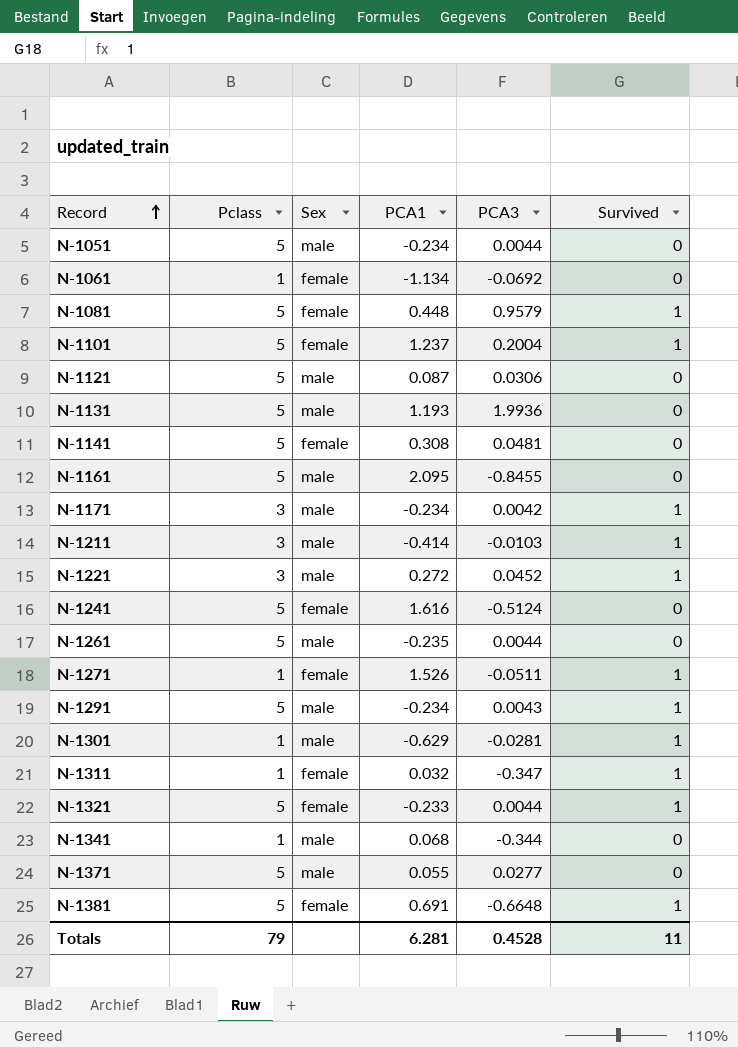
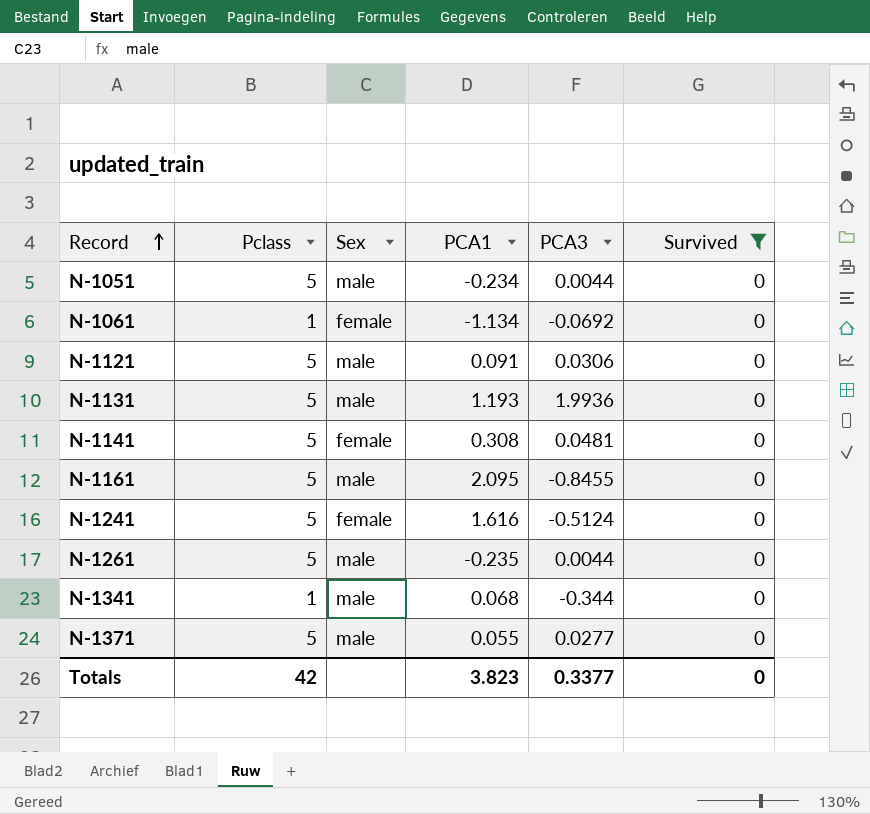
filter: none -> Survived = 0
N-1121 | PCA1: 0.087 -> 0.091
Totals | Pclass: 79 -> 42
Totals | PCA1: 6.281 -> 3.823
Totals | PCA3: 0.4528 -> 0.3377
Totals | Survived: 11 -> 0

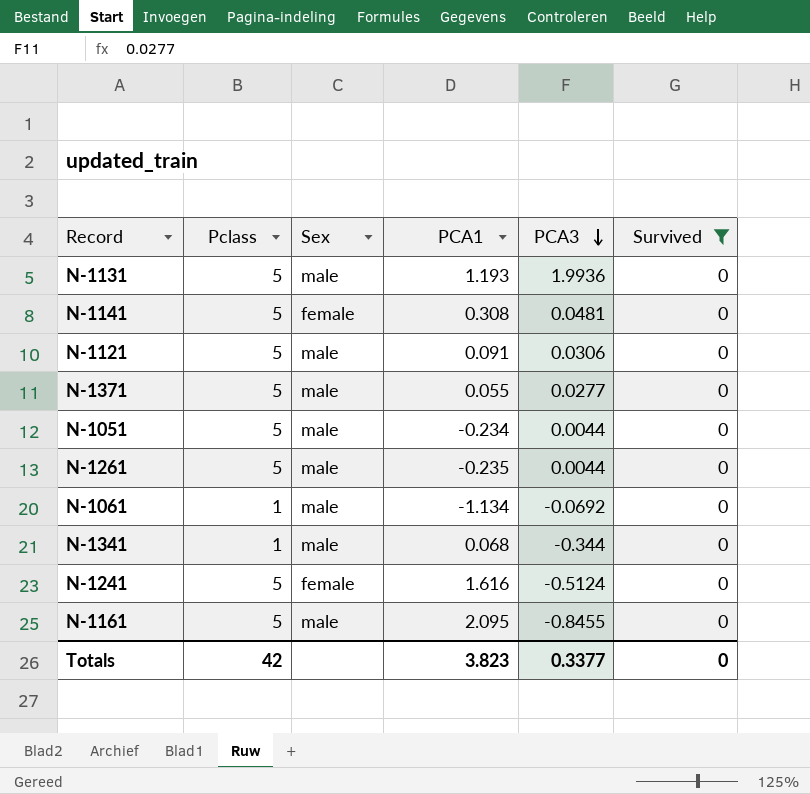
row order: Record ascending -> PCA3 descending
N-1061 | Sex: female -> male

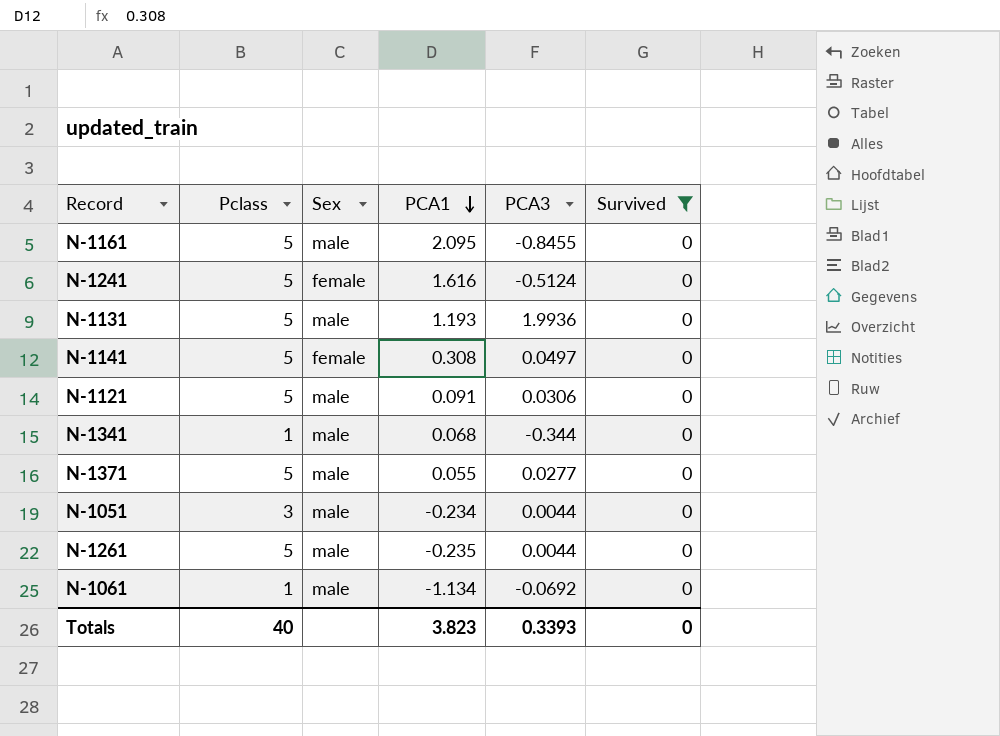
row order: PCA3 descending -> PCA1 descending
N-1141 | PCA3: 0.0481 -> 0.0497
N-1051 | Pclass: 5 -> 3
Totals | Pclass: 42 -> 40
Totals | PCA3: 0.3377 -> 0.3393

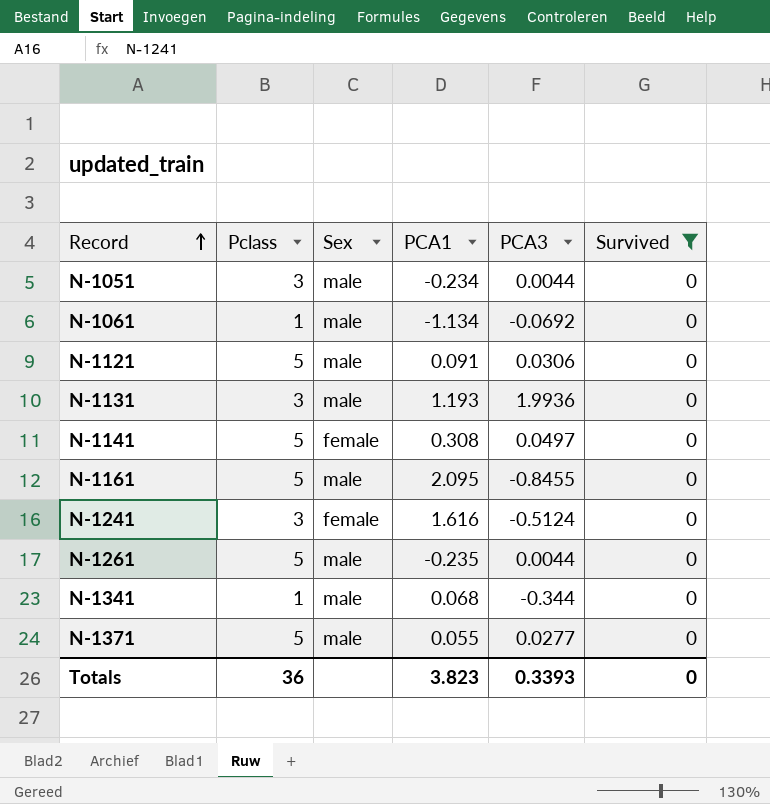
row order: PCA1 descending -> Record ascending
N-1131 | Pclass: 5 -> 3
N-1241 | Pclass: 5 -> 3
Totals | Pclass: 40 -> 36

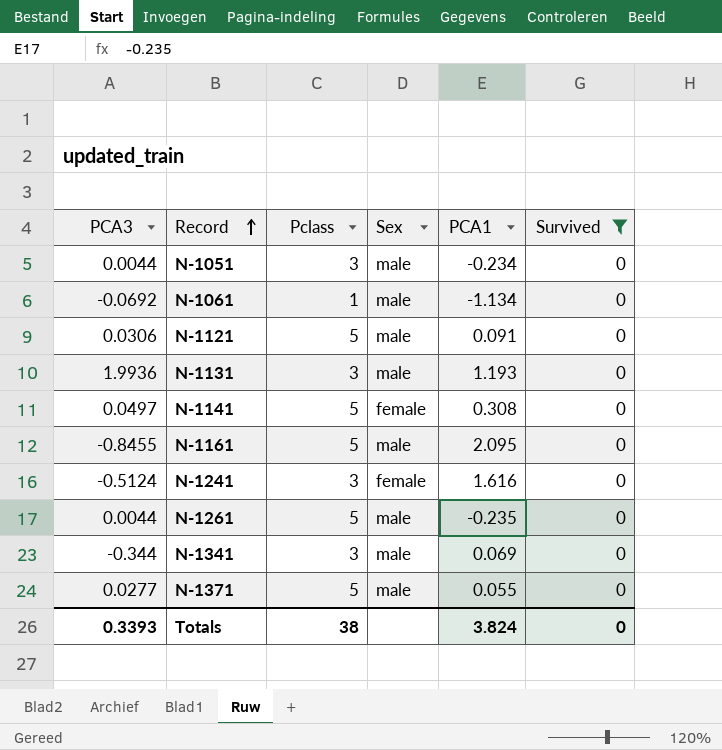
column PCA3 | position: 5 -> 1
N-1341 | Pclass: 1 -> 3
N-1341 | PCA1: 0.068 -> 0.069
Totals | Pclass: 36 -> 38
Totals | PCA1: 3.823 -> 3.824

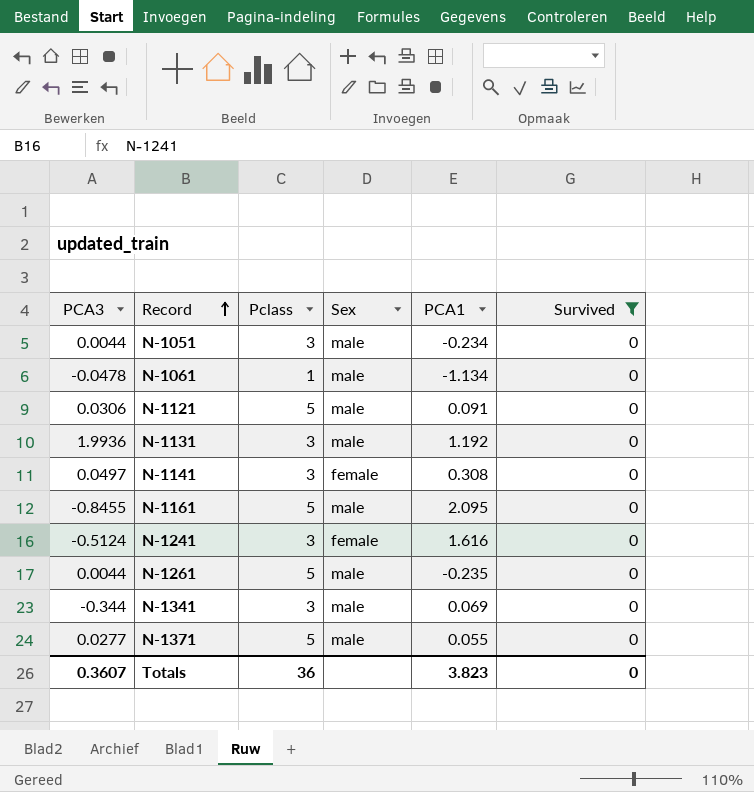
N-1061 | PCA3: -0.0692 -> -0.0478
N-1131 | PCA1: 1.193 -> 1.192
N-1141 | Pclass: 5 -> 3
Totals | PCA3: 0.3393 -> 0.3607
Totals | Pclass: 38 -> 36
Totals | PCA1: 3.824 -> 3.823

